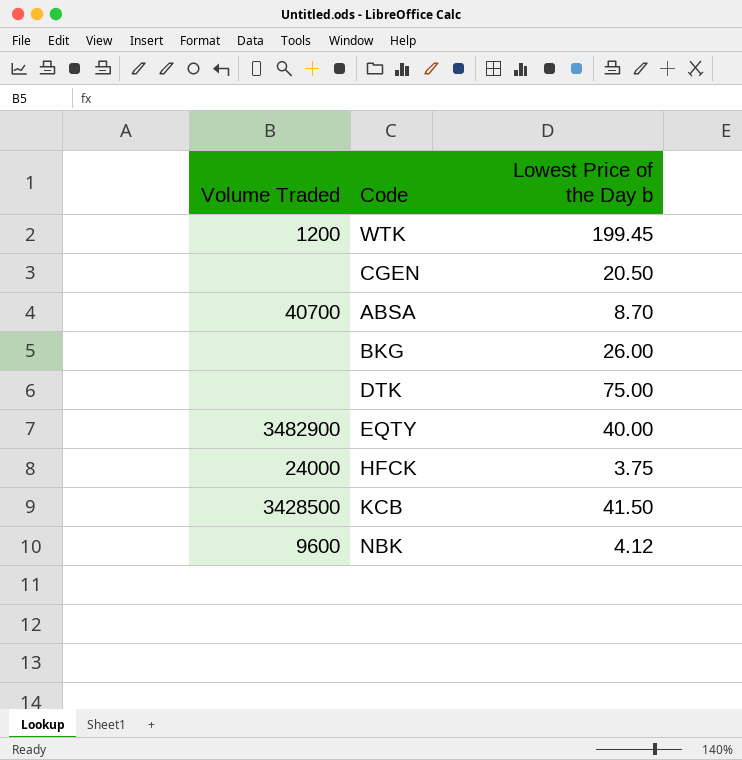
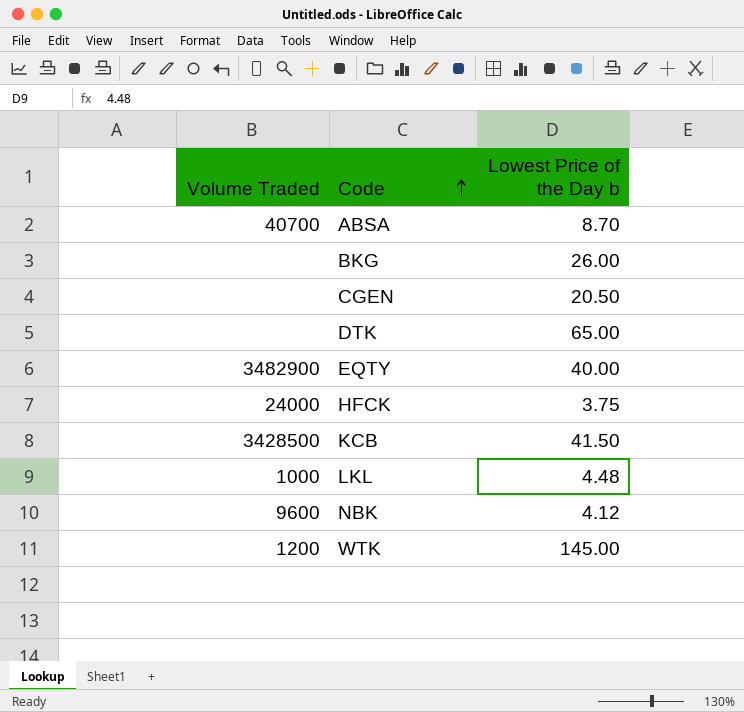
row order: none -> Code ascending
DTK | Lowest Price of the Day b: 75.00 -> 65.00
row LKL: none -> 1000 | 4.48
WTK | Lowest Price of the Day b: 199.45 -> 145.00

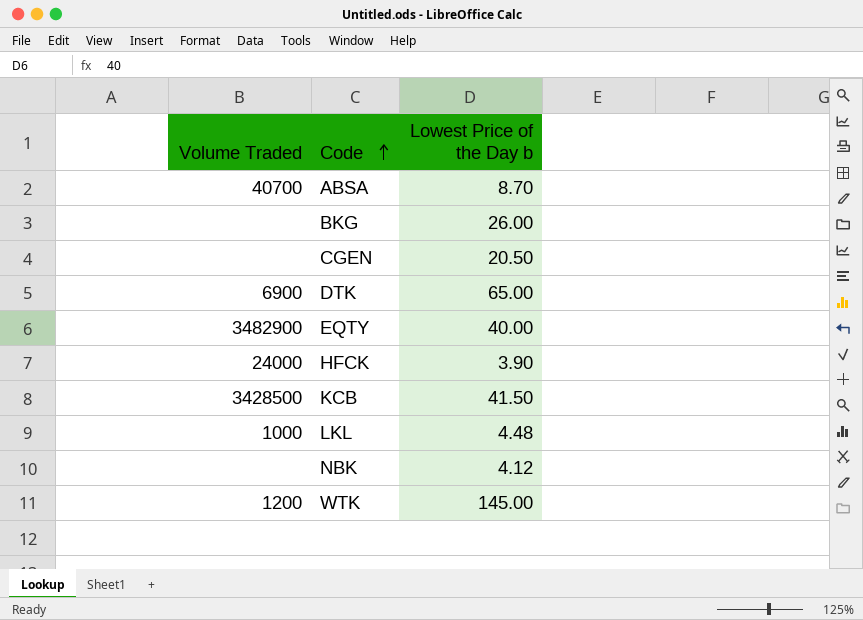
DTK | Volume Traded: none -> 6900
HFCK | Lowest Price of the Day b: 3.75 -> 3.90
NBK | Volume Traded: 9600 -> none

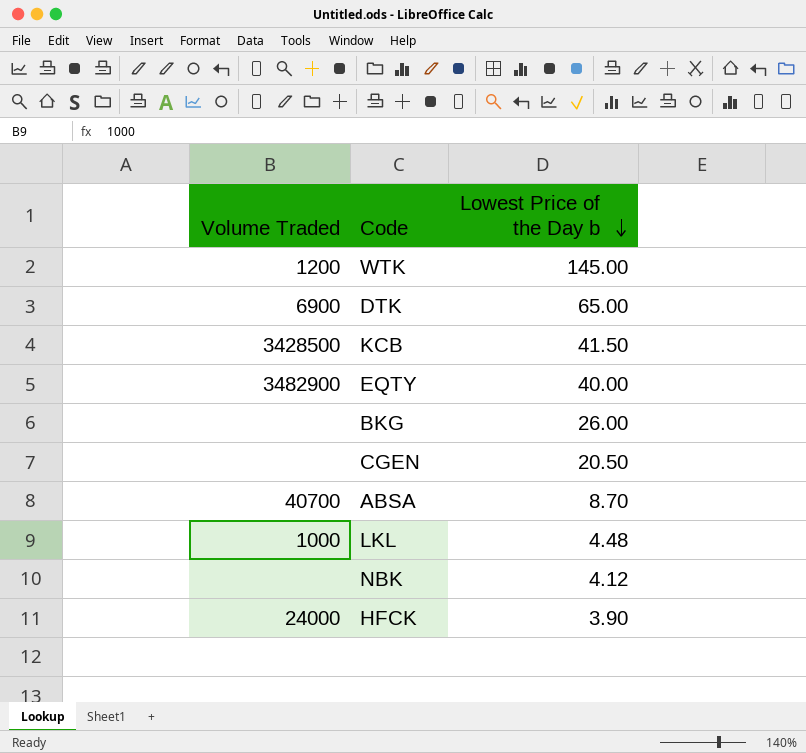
row order: Code ascending -> Lowest Price of the Day b descending

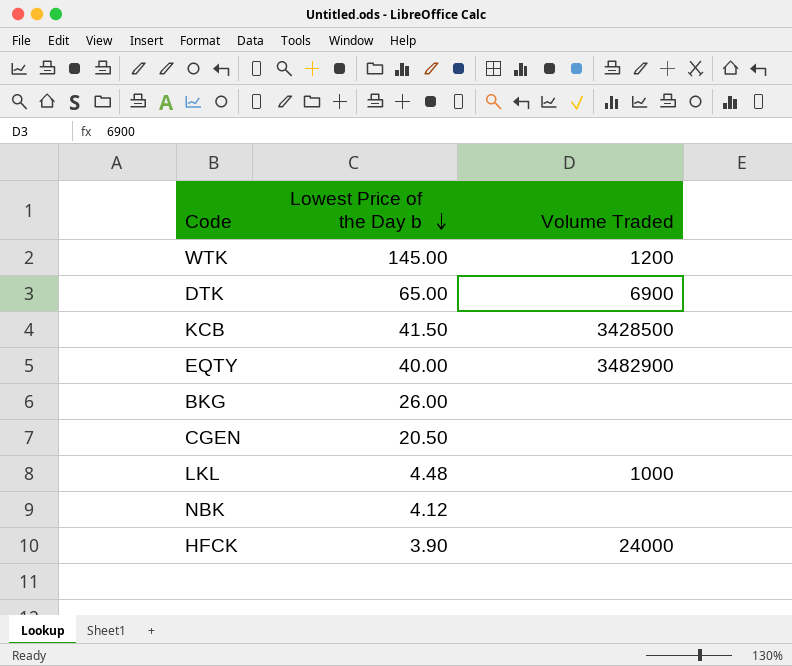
column Volume Traded | position: 1 -> 3
row ABSA: 40700 | 8.70 -> none

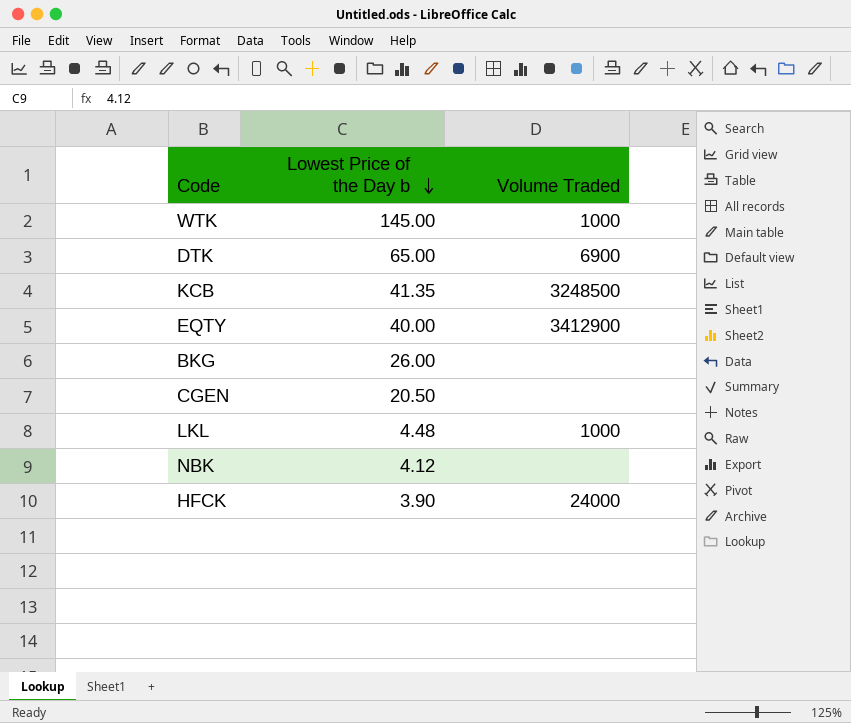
WTK | Volume Traded: 1200 -> 1000
KCB | Lowest Price of the Day b: 41.50 -> 41.35
KCB | Volume Traded: 3428500 -> 3248500
EQTY | Volume Traded: 3482900 -> 3412900

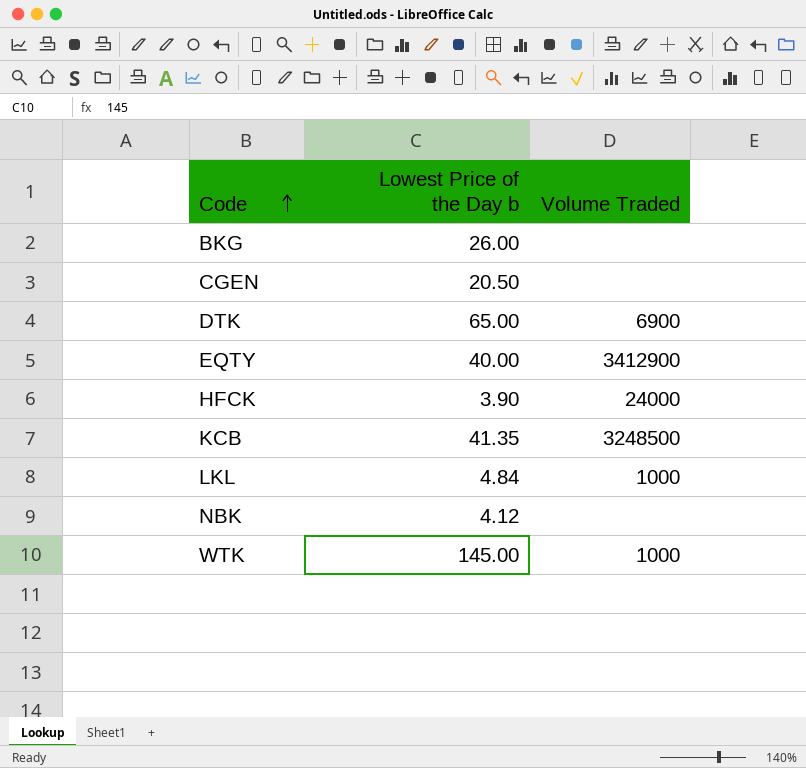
row order: Lowest Price of the Day b descending -> Code ascending
LKL | Lowest Price of the Day b: 4.48 -> 4.84

